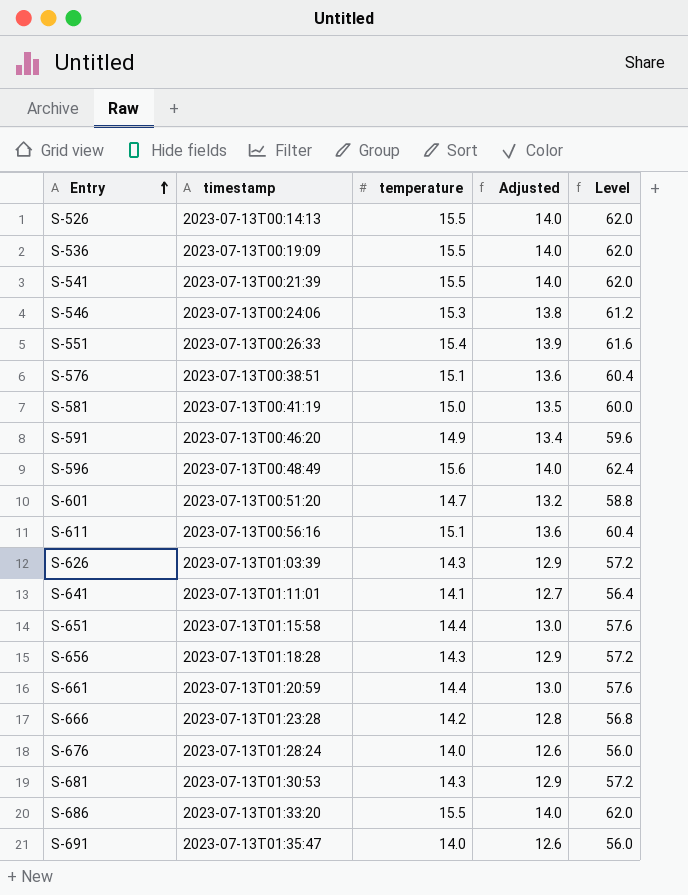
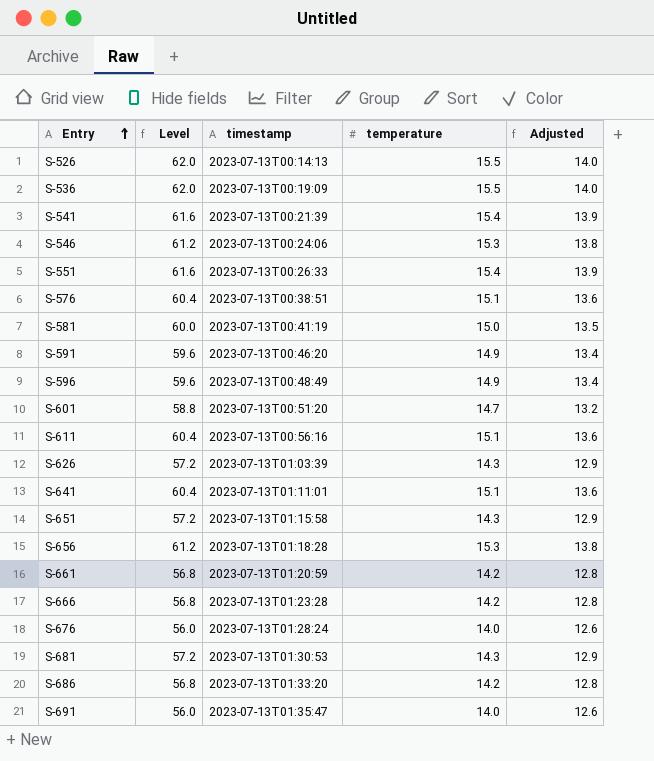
column Level | position: 5 -> 2
S-541 | Level: 62.0 -> 61.6
S-541 | temperature: 15.5 -> 15.4
S-541 | Adjusted: 14.0 -> 13.9
S-596 | Level: 62.4 -> 59.6
S-596 | temperature: 15.6 -> 14.9
S-596 | Adjusted: 14.0 -> 13.4
S-641 | Level: 56.4 -> 60.4
S-641 | temperature: 14.1 -> 15.1
S-641 | Adjusted: 12.7 -> 13.6
S-651 | Level: 57.6 -> 57.2
S-651 | temperature: 14.4 -> 14.3
S-651 | Adjusted: 13.0 -> 12.9
S-656 | Level: 57.2 -> 61.2
S-656 | temperature: 14.3 -> 15.3
S-656 | Adjusted: 12.9 -> 13.8
S-661 | Level: 57.6 -> 56.8
S-661 | temperature: 14.4 -> 14.2
S-661 | Adjusted: 13.0 -> 12.8
S-686 | Level: 62.0 -> 56.8
S-686 | temperature: 15.5 -> 14.2
S-686 | Adjusted: 14.0 -> 12.8

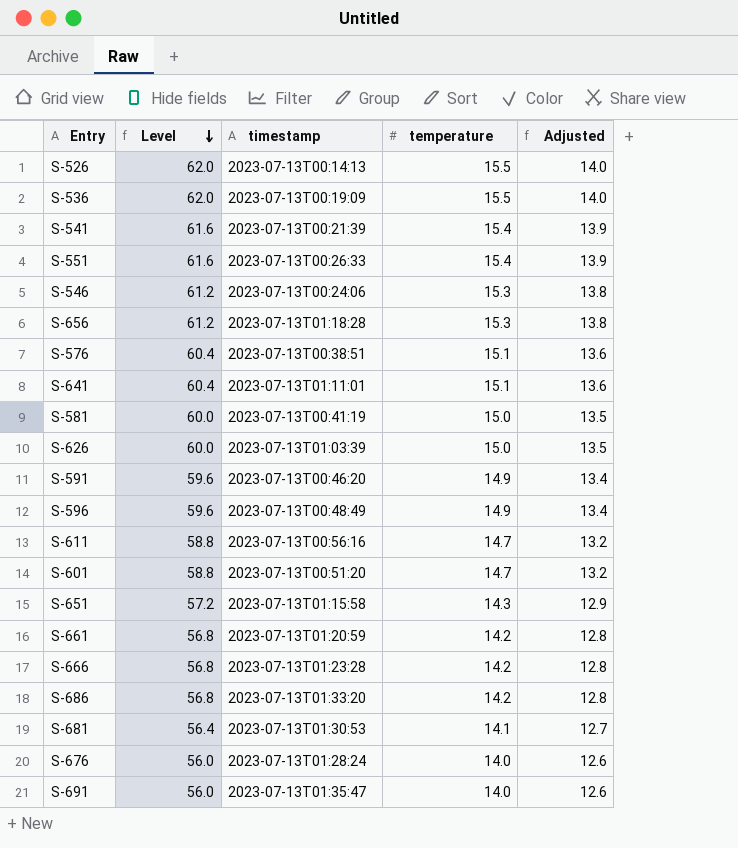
row order: Entry ascending -> Level descending
S-626 | Level: 57.2 -> 60.0
S-626 | temperature: 14.3 -> 15.0
S-626 | Adjusted: 12.9 -> 13.5
S-611 | Level: 60.4 -> 58.8
S-611 | temperature: 15.1 -> 14.7
S-611 | Adjusted: 13.6 -> 13.2
S-681 | Level: 57.2 -> 56.4
S-681 | temperature: 14.3 -> 14.1
S-681 | Adjusted: 12.9 -> 12.7

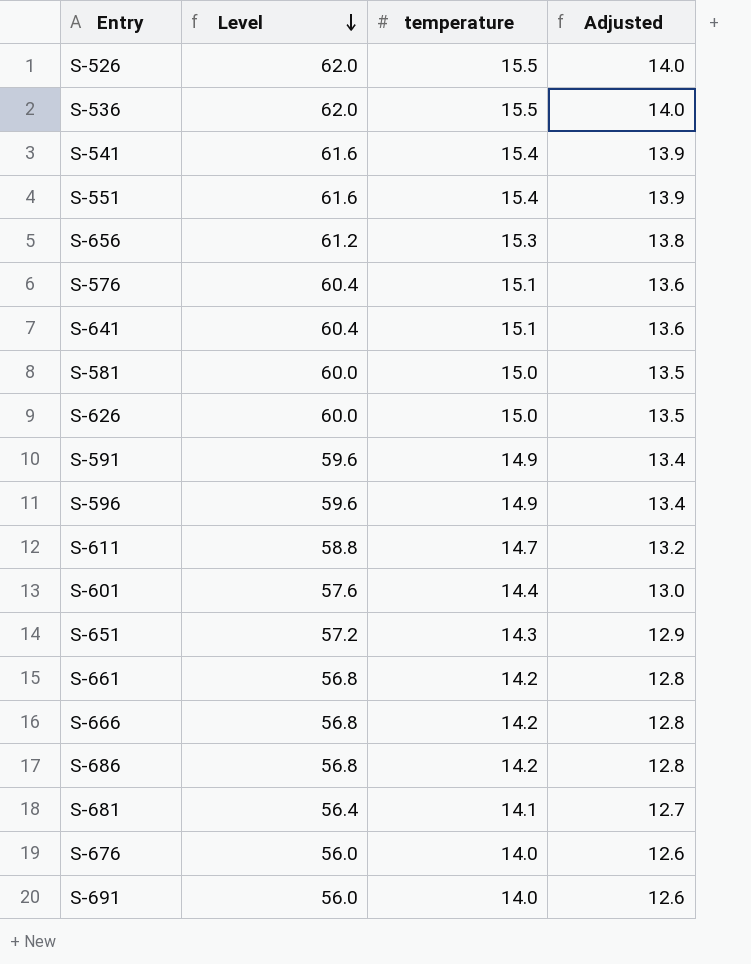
column timestamp | position: 3 -> none
row S-546: 61.2 | 2023-07-13T00:24:06 | 15.3 | 13.8 -> none
S-601 | Level: 58.8 -> 57.6
S-601 | temperature: 14.7 -> 14.4
S-601 | Adjusted: 13.2 -> 13.0

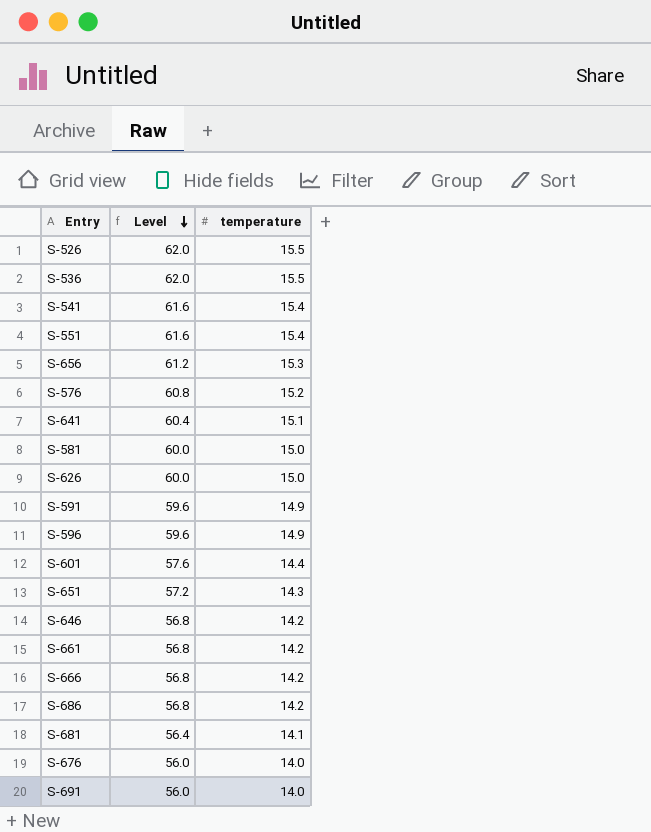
column Adjusted | formula: [temperature] * 0.9 -> none
row S-611: 58.8 | 14.7 | 13.2 -> none
S-576 | Level: 60.4 -> 60.8
S-576 | temperature: 15.1 -> 15.2
row S-646: none -> 56.8 | 14.2

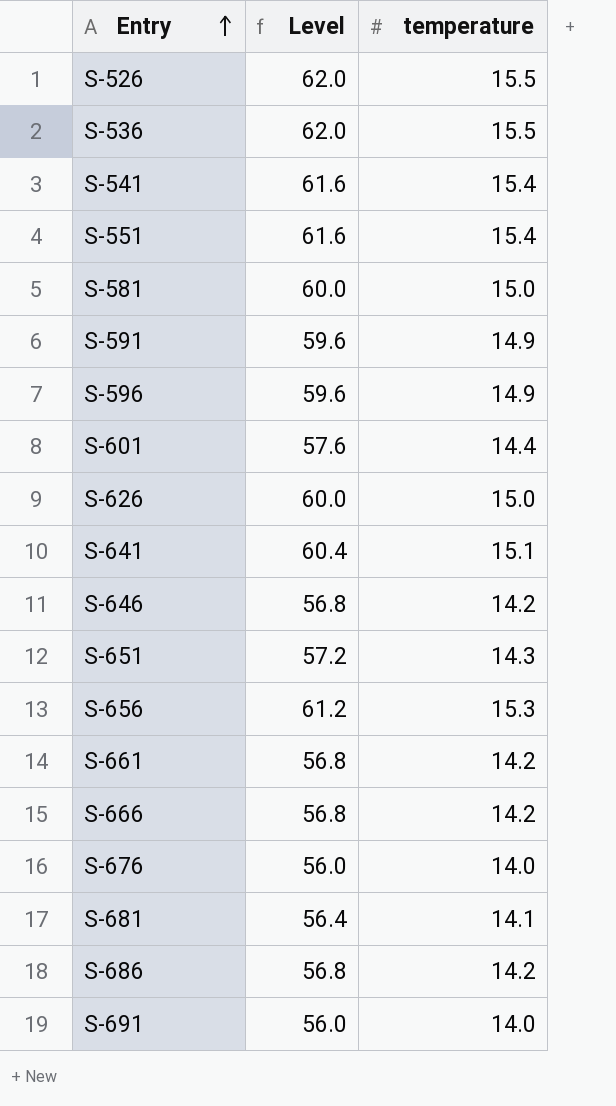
row order: Level descending -> Entry ascending
row S-576: 60.8 | 15.2 -> none

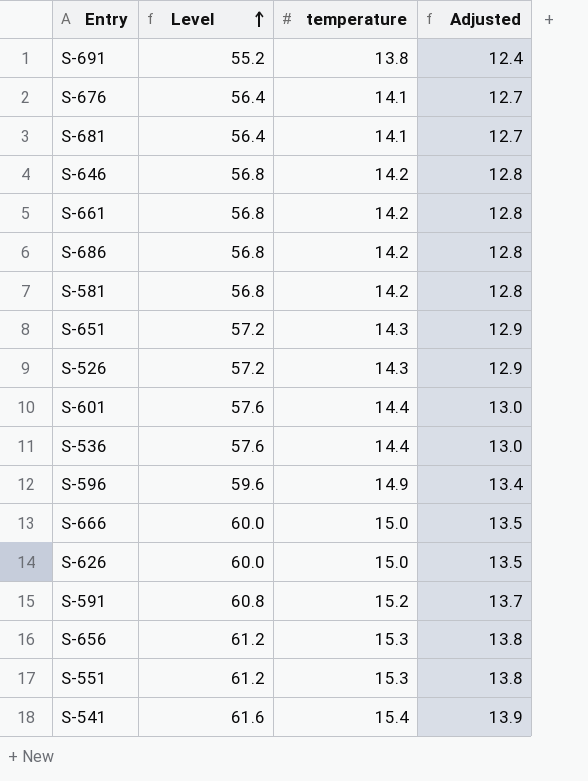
row order: Entry ascending -> Level ascending
column Adjusted | formula: none -> [temperature] * 0.9
row S-641: 60.4 | 15.1 -> none
S-691 | Level: 56.0 -> 55.2
S-691 | temperature: 14.0 -> 13.8
S-676 | Level: 56.0 -> 56.4
S-676 | temperature: 14.0 -> 14.1
S-581 | Level: 60.0 -> 56.8
S-581 | temperature: 15.0 -> 14.2
S-526 | Level: 62.0 -> 57.2
S-526 | temperature: 15.5 -> 14.3
S-536 | Level: 62.0 -> 57.6
S-536 | temperature: 15.5 -> 14.4
S-666 | Level: 56.8 -> 60.0
S-666 | temperature: 14.2 -> 15.0
S-591 | Level: 59.6 -> 60.8
S-591 | temperature: 14.9 -> 15.2
S-551 | Level: 61.6 -> 61.2
S-551 | temperature: 15.4 -> 15.3

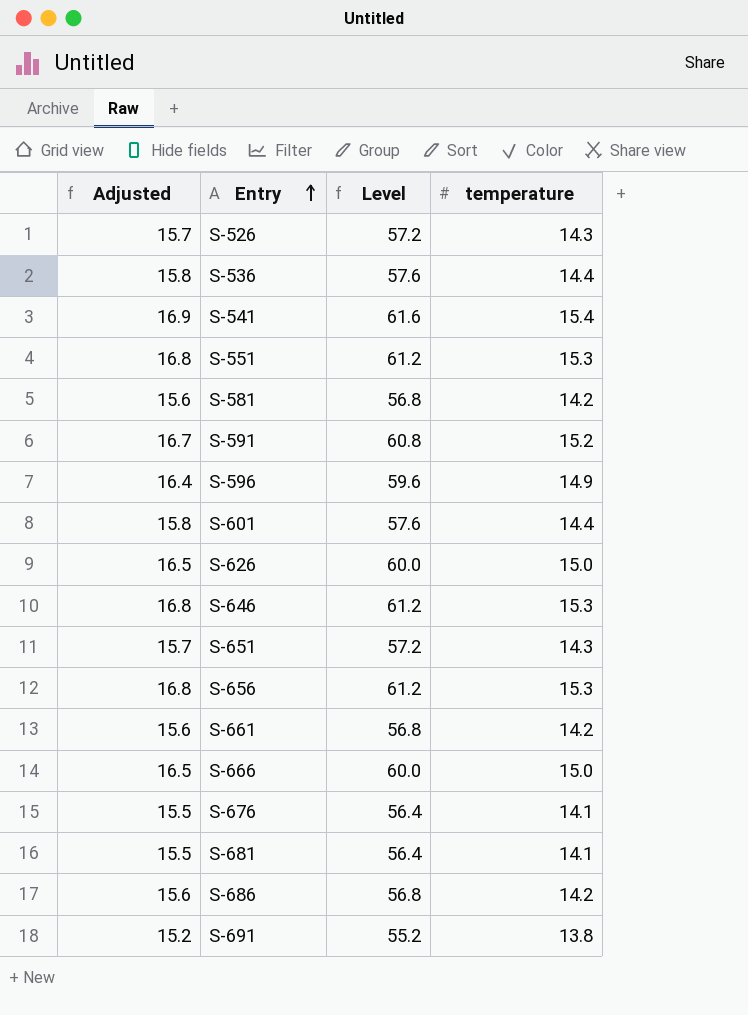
row order: Level ascending -> Entry ascending
column Adjusted | formula: [temperature] * 0.9 -> [temperature] * 1.1
column Adjusted | position: 4 -> 1
S-646 | Level: 56.8 -> 61.2
S-646 | temperature: 14.2 -> 15.3

